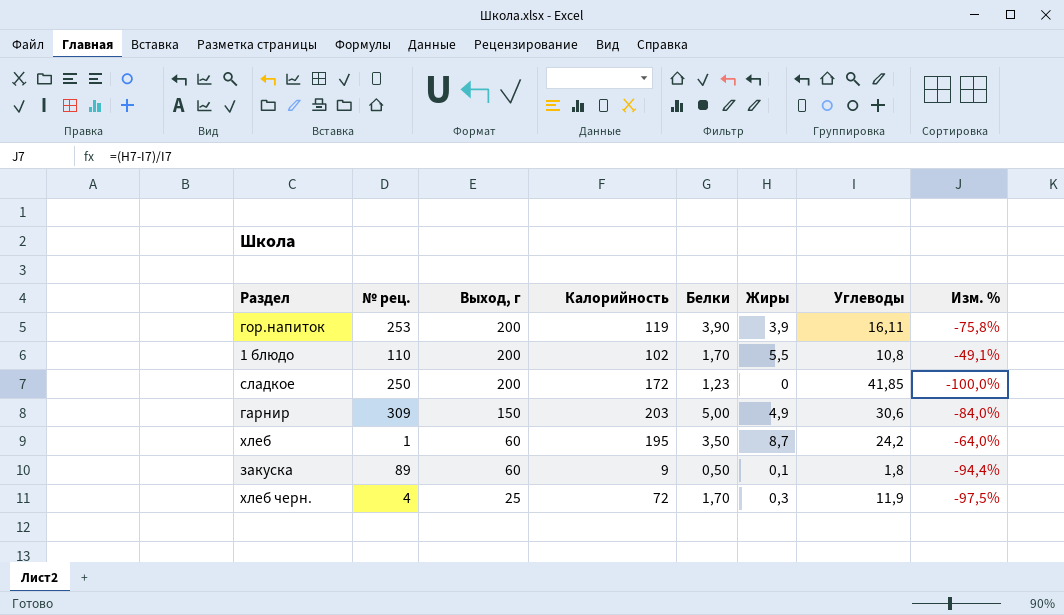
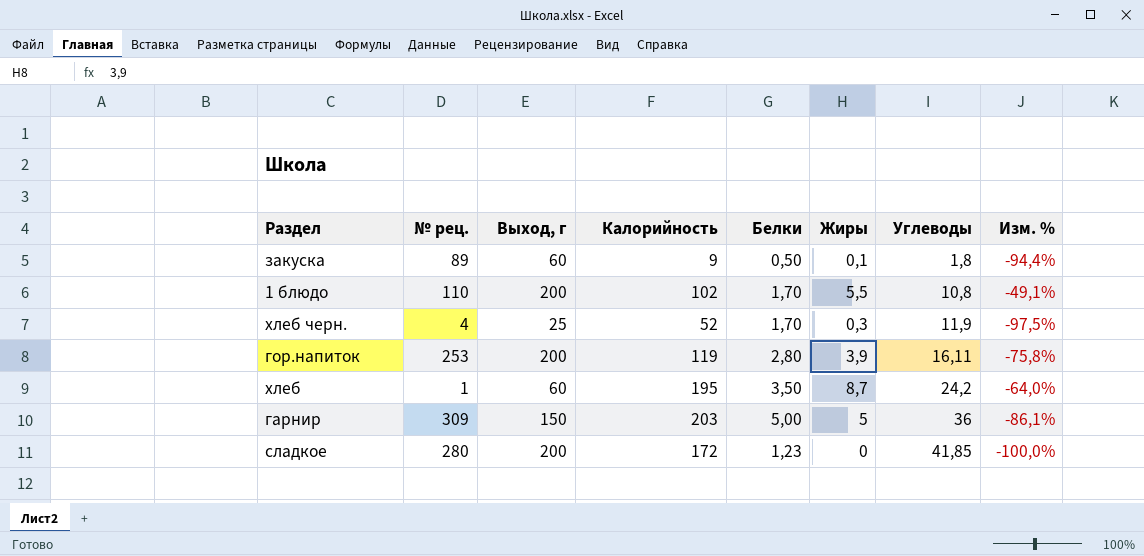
row order: Выход, г descending -> Углеводы ascending
хлеб черн. | Калорийность: 72 -> 52
гор.напиток | Белки: 3,90 -> 2,80
гарнир | Жиры: 4,9 -> 5
гарнир | Углеводы: 30,6 -> 36
гарнир | Изм. %: -84,0% -> -86,1%
сладкое | № рец.: 250 -> 280

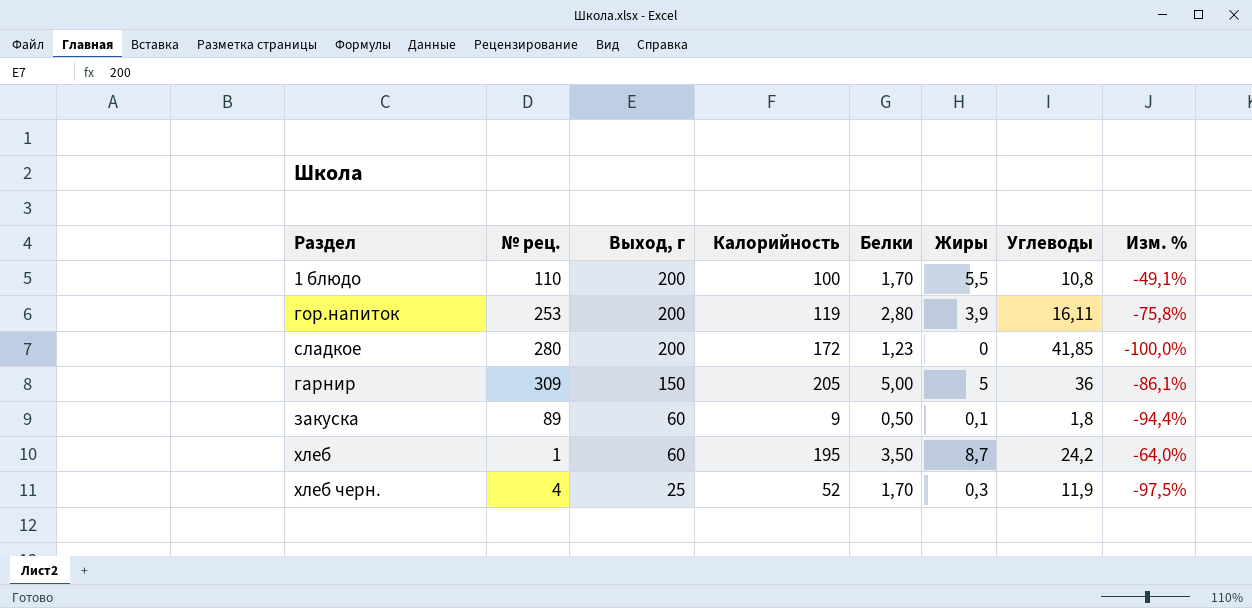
row order: Углеводы ascending -> Выход, г descending
1 блюдо | Калорийность: 102 -> 100
гарнир | Калорийность: 203 -> 205

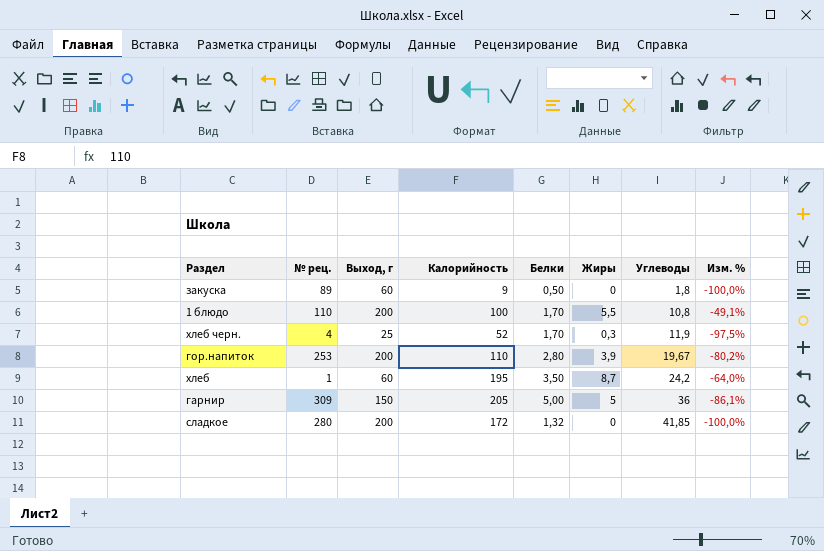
row order: Выход, г descending -> Углеводы ascending
закуска | Жиры: 0,1 -> 0
закуска | Изм. %: -94,4% -> -100,0%
гор.напиток | Калорийность: 119 -> 110
гор.напиток | Углеводы: 16,11 -> 19,67
гор.напиток | Изм. %: -75,8% -> -80,2%
сладкое | Белки: 1,23 -> 1,32

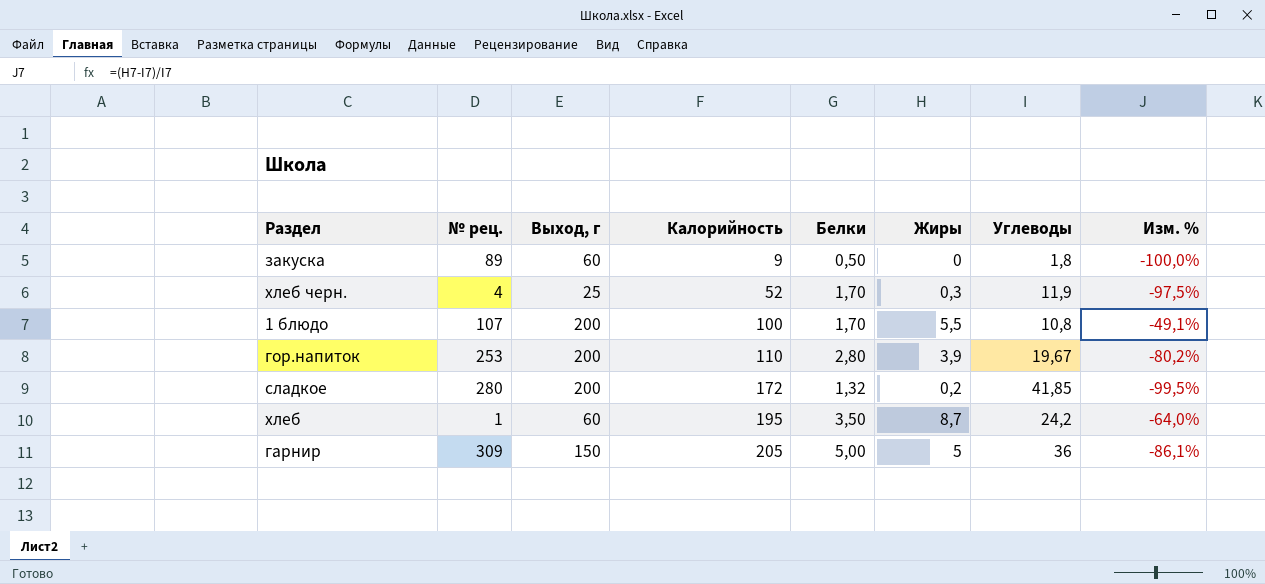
row order: Углеводы ascending -> Калорийность ascending
1 блюдо | № рец.: 110 -> 107
сладкое | Жиры: 0 -> 0,2
сладкое | Изм. %: -100,0% -> -99,5%

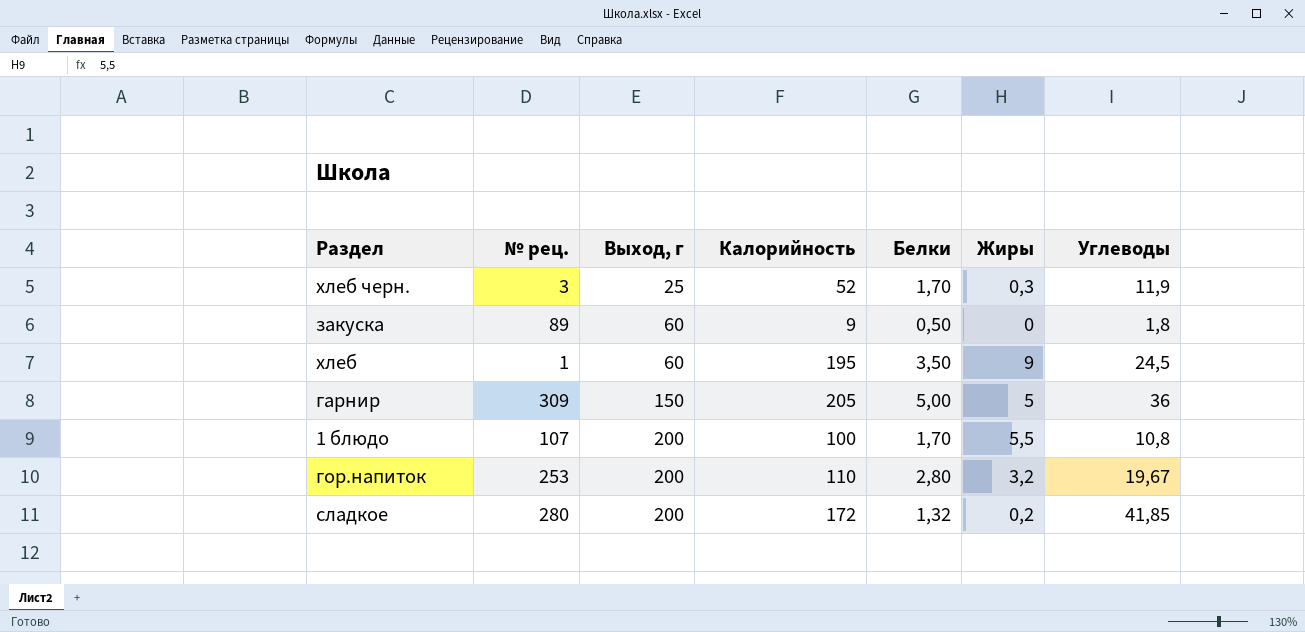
row order: Калорийность ascending -> Выход, г ascending
column Изм. % | formula: ([Жиры] - [Углеводы]) / [Углеводы] -> none
хлеб черн. | № рец.: 4 -> 3
хлеб | Жиры: 8,7 -> 9
хлеб | Углеводы: 24,2 -> 24,5
гор.напиток | Жиры: 3,9 -> 3,2

